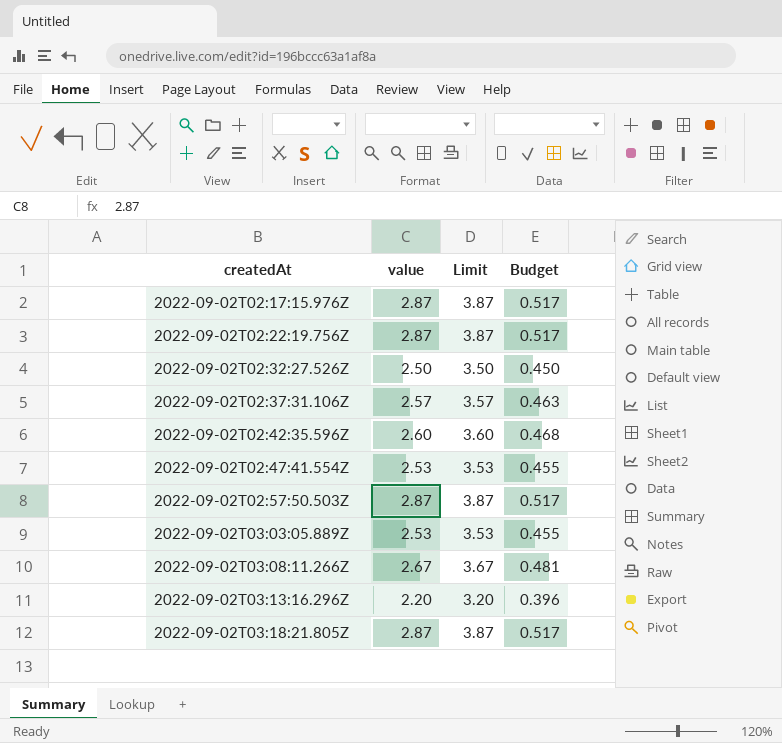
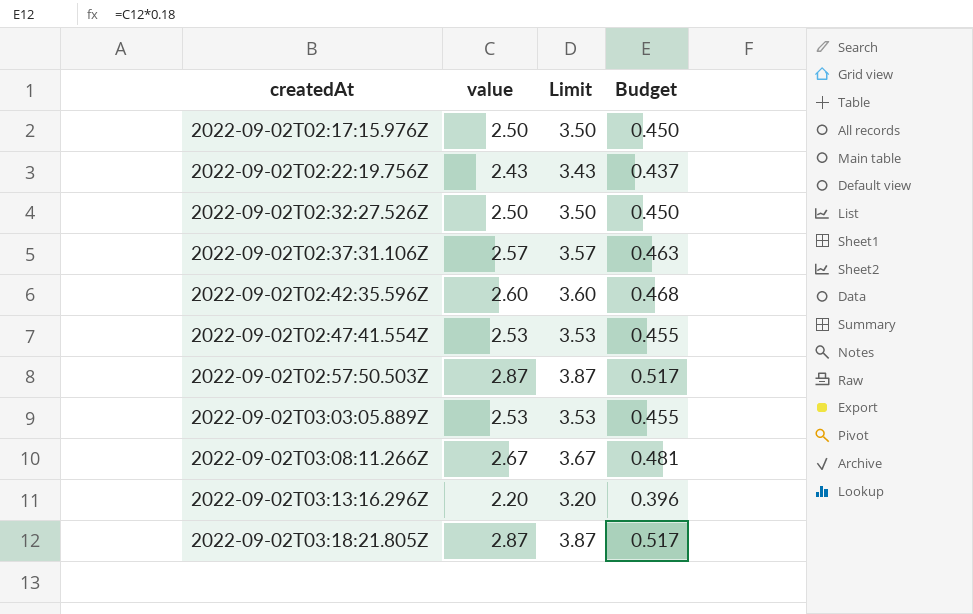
2022-09-02T02:17:15.976Z | value: 2.87 -> 2.50
2022-09-02T02:17:15.976Z | Limit: 3.87 -> 3.50
2022-09-02T02:17:15.976Z | Budget: 0.517 -> 0.450
2022-09-02T02:22:19.756Z | value: 2.87 -> 2.43
2022-09-02T02:22:19.756Z | Limit: 3.87 -> 3.43
2022-09-02T02:22:19.756Z | Budget: 0.517 -> 0.437

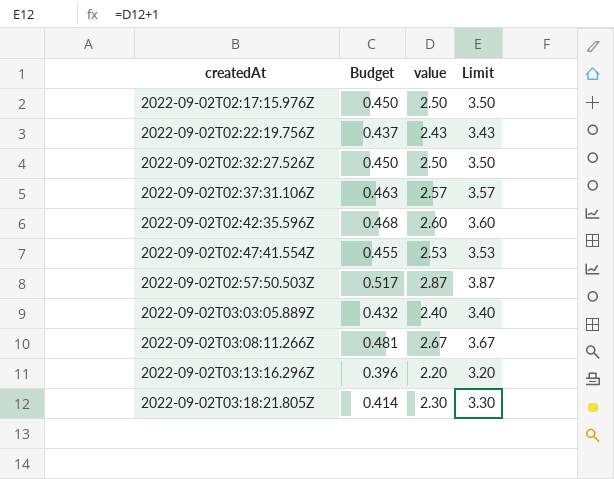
column Budget | position: 4 -> 2
2022-09-02T03:03:05.889Z | Budget: 0.455 -> 0.432
2022-09-02T03:03:05.889Z | value: 2.53 -> 2.40
2022-09-02T03:03:05.889Z | Limit: 3.53 -> 3.40
2022-09-02T03:18:21.805Z | Budget: 0.517 -> 0.414
2022-09-02T03:18:21.805Z | value: 2.87 -> 2.30
2022-09-02T03:18:21.805Z | Limit: 3.87 -> 3.30

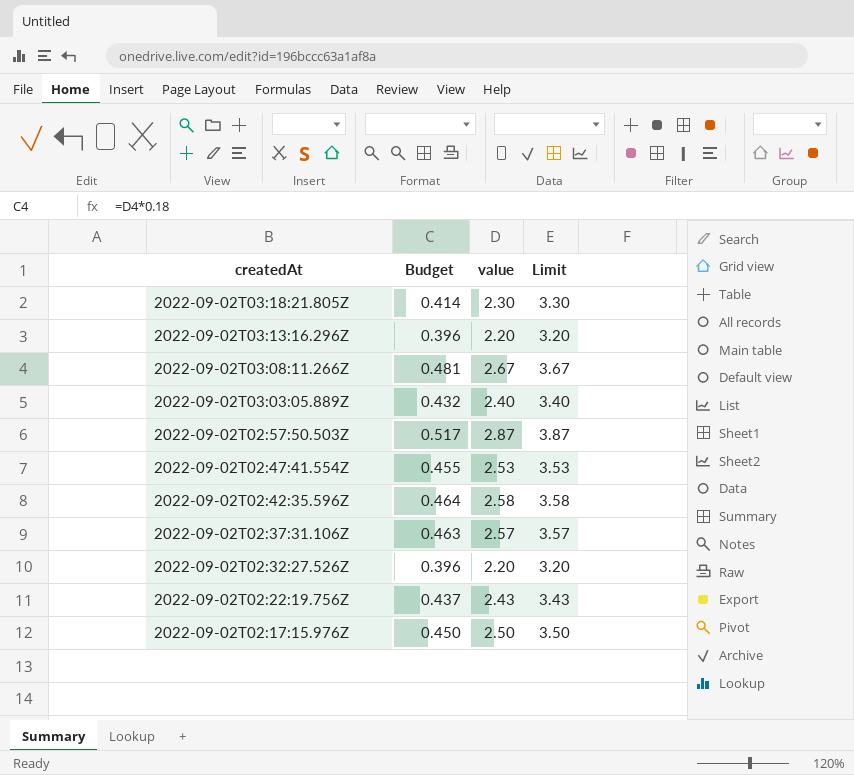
row order: createdAt ascending -> createdAt descending
2022-09-02T02:42:35.596Z | Budget: 0.468 -> 0.464
2022-09-02T02:42:35.596Z | value: 2.60 -> 2.58
2022-09-02T02:42:35.596Z | Limit: 3.60 -> 3.58
2022-09-02T02:32:27.526Z | Budget: 0.450 -> 0.396
2022-09-02T02:32:27.526Z | value: 2.50 -> 2.20
2022-09-02T02:32:27.526Z | Limit: 3.50 -> 3.20

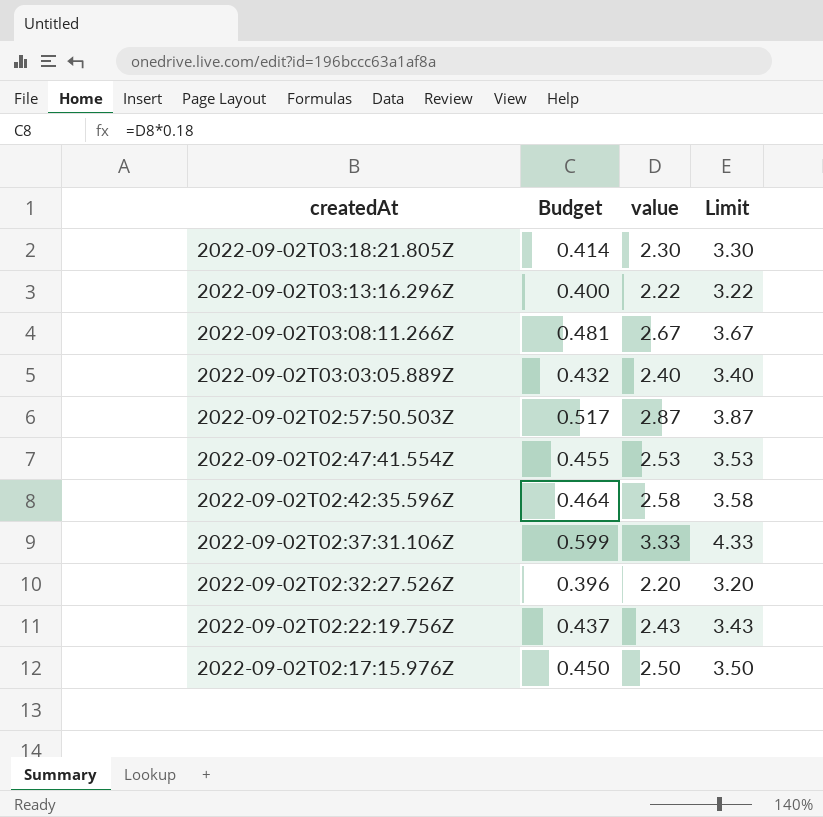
2022-09-02T03:13:16.296Z | Budget: 0.396 -> 0.400
2022-09-02T03:13:16.296Z | value: 2.20 -> 2.22
2022-09-02T03:13:16.296Z | Limit: 3.20 -> 3.22
2022-09-02T02:37:31.106Z | Budget: 0.463 -> 0.599
2022-09-02T02:37:31.106Z | value: 2.57 -> 3.33
2022-09-02T02:37:31.106Z | Limit: 3.57 -> 4.33

